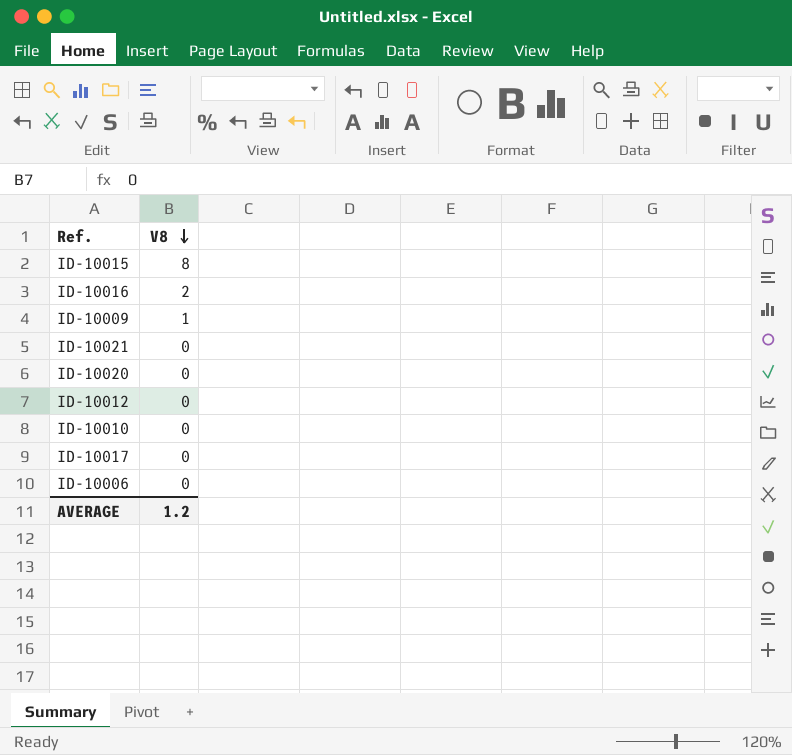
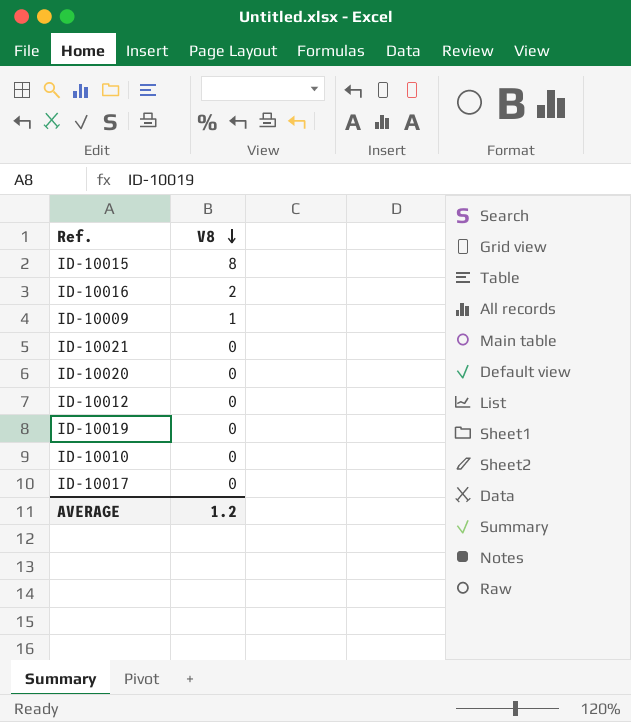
row ID-10006: 0 -> none
row ID-10019: none -> 0

